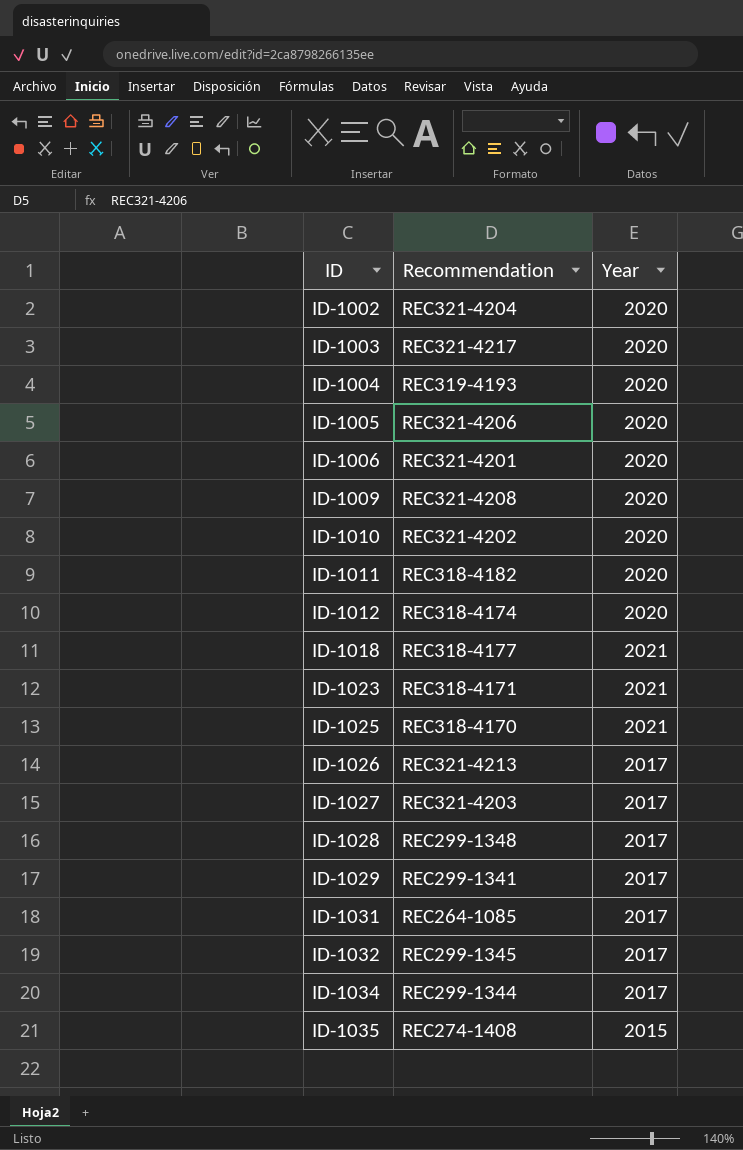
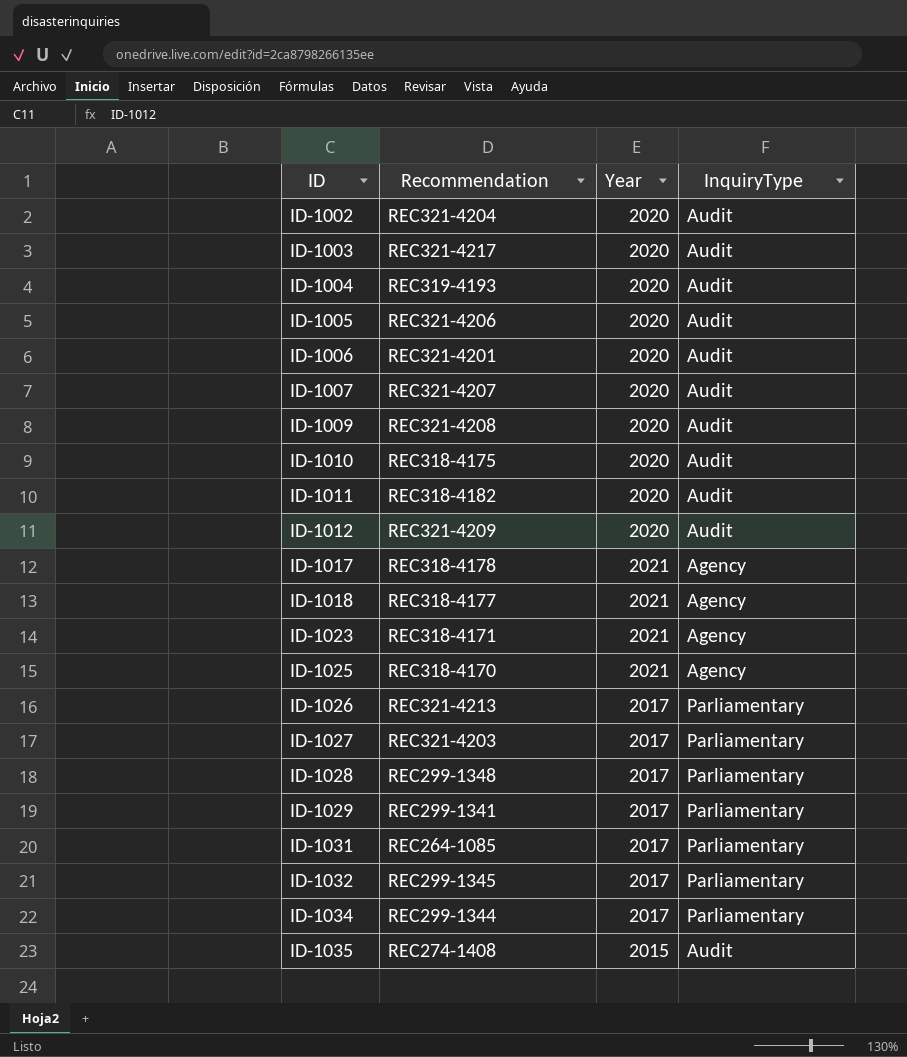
column InquiryType | position: none -> 4
row ID-1007: none -> REC321-4207 | 2020 | Audit
ID-1010 | Recommendation: REC321-4202 -> REC318-4175
ID-1012 | Recommendation: REC318-4174 -> REC321-4209
row ID-1017: none -> REC318-4178 | 2021 | Agency

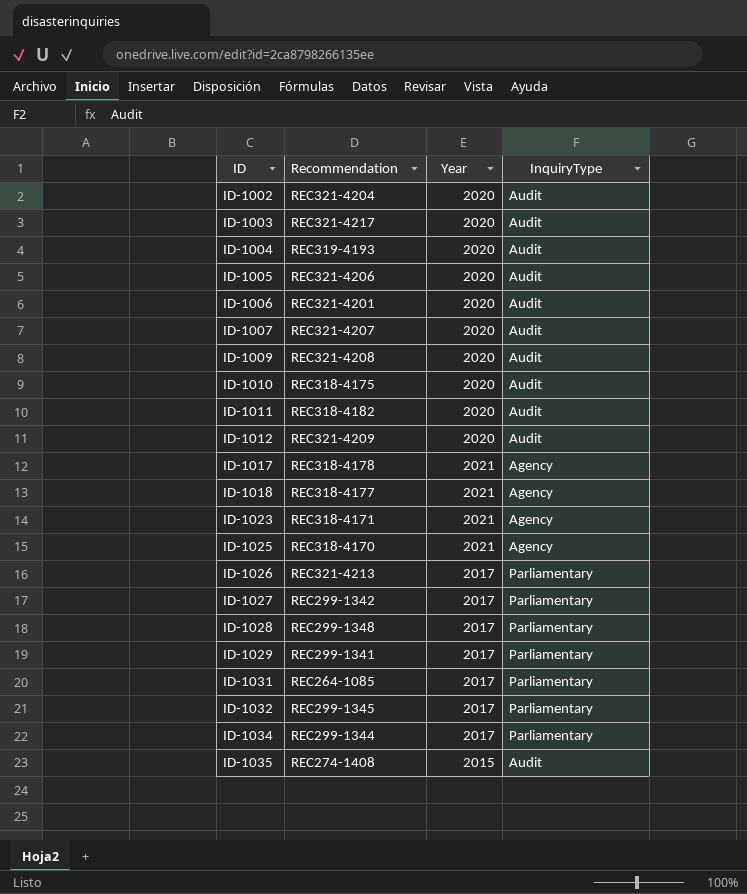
ID-1027 | Recommendation: REC321-4203 -> REC299-1342

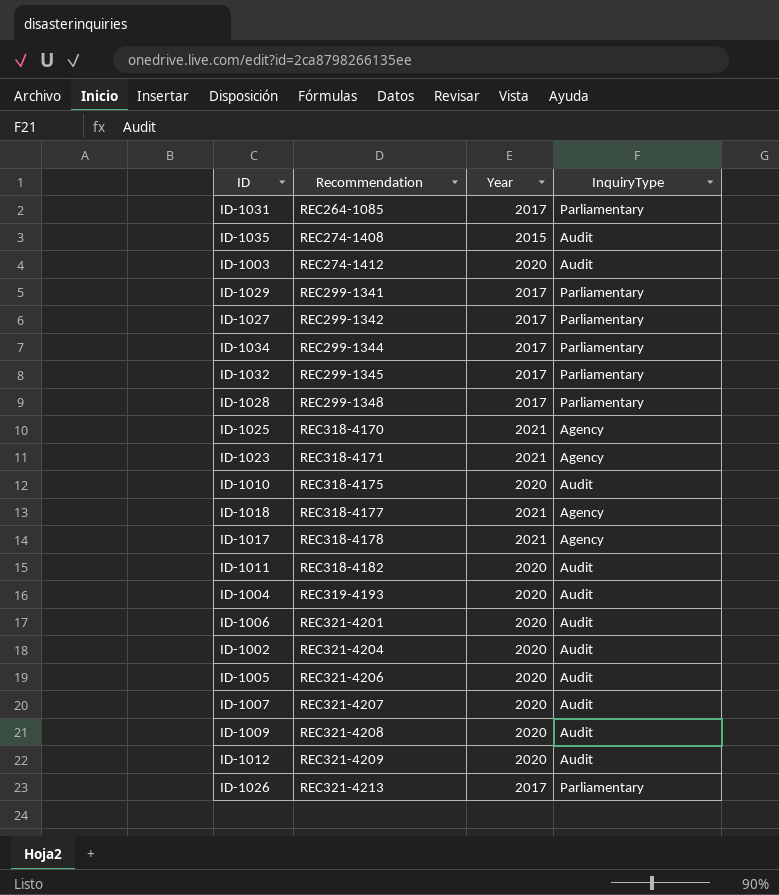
row order: ID ascending -> Recommendation ascending
ID-1003 | Recommendation: REC321-4217 -> REC274-1412

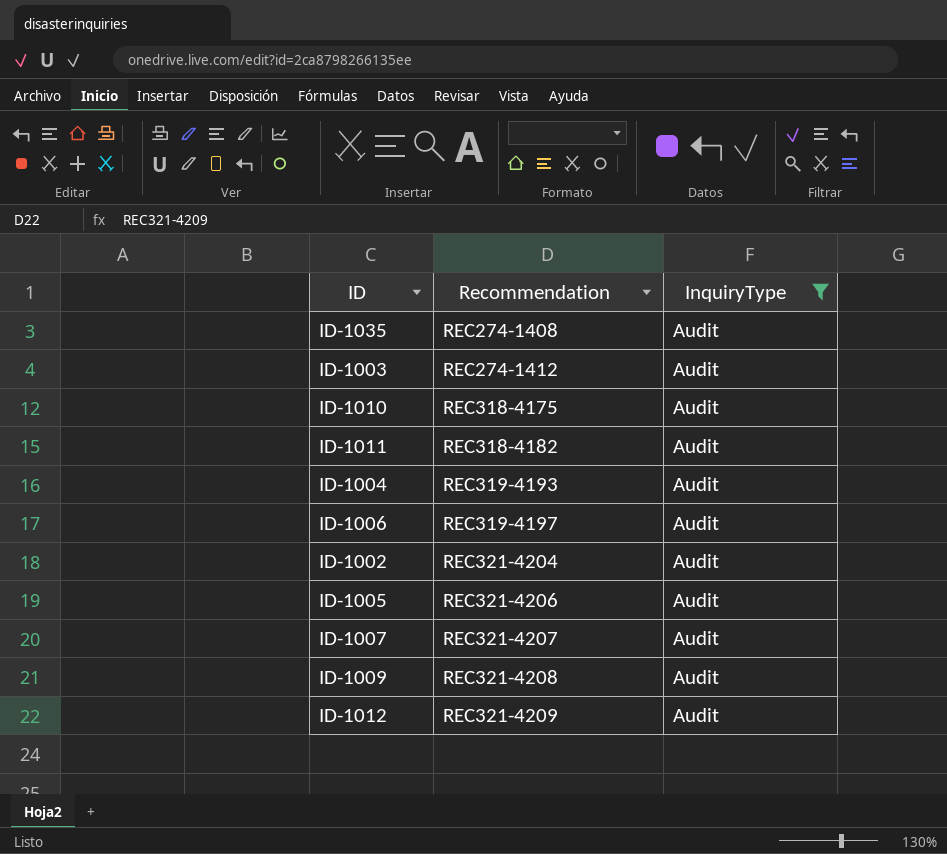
filter: none -> InquiryType = Audit
column Year | position: 3 -> none
ID-1006 | Recommendation: REC321-4201 -> REC319-4197

